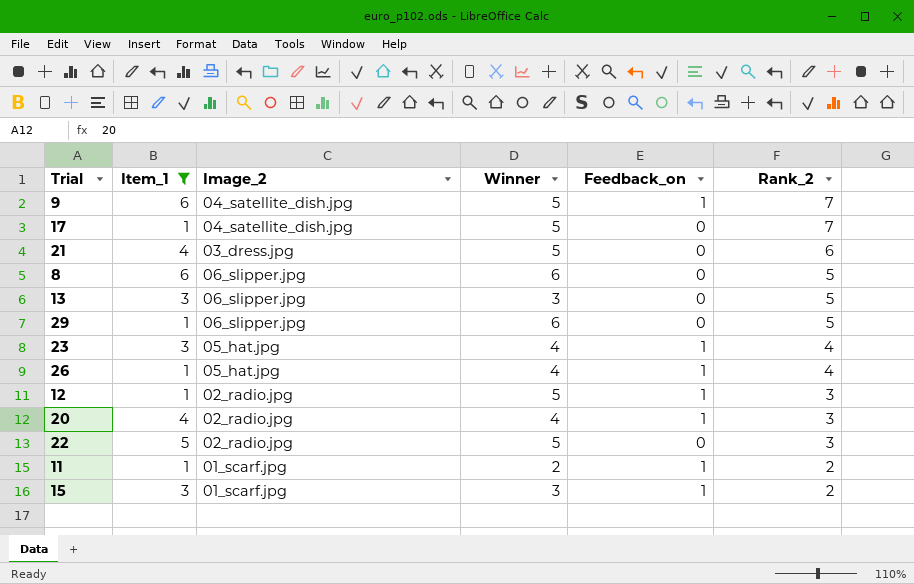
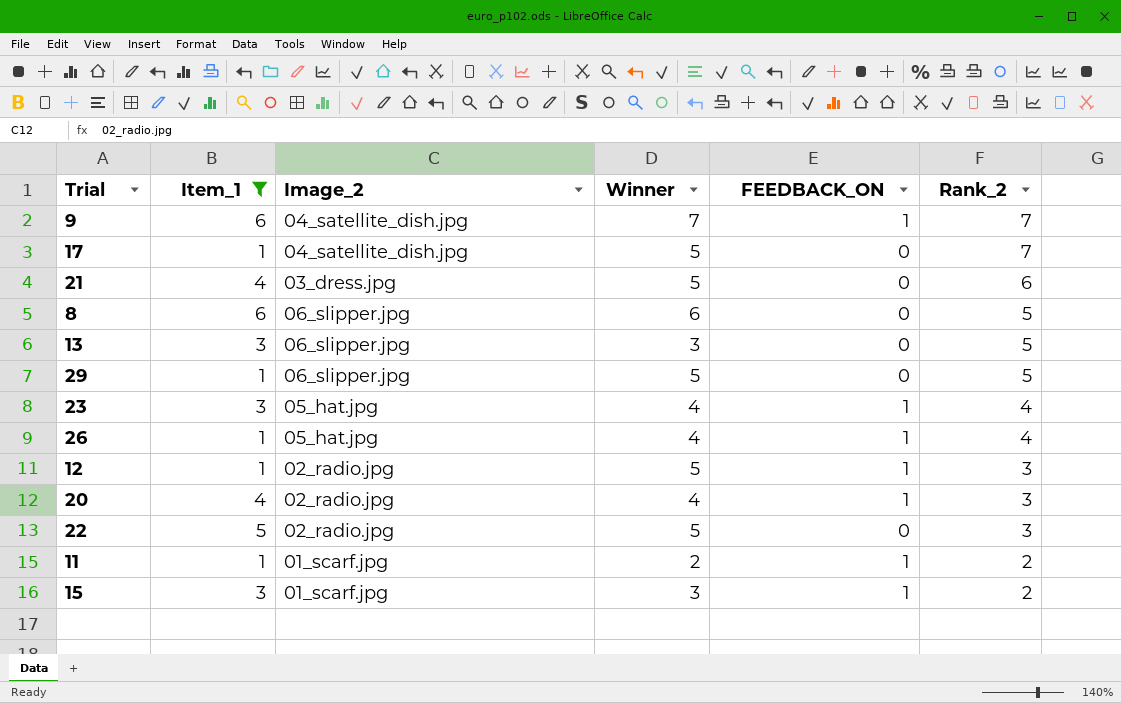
column name: Feedback_on -> FEEDBACK_ON
9 | Winner: 5 -> 7
29 | Winner: 6 -> 5

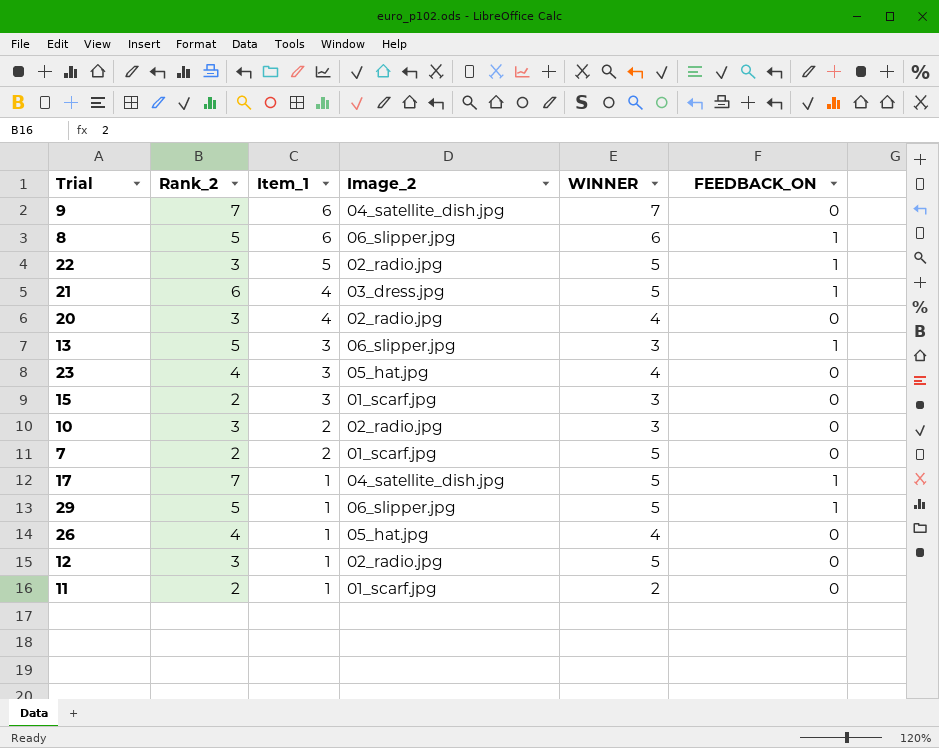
filter: Item_1 != 2 -> none
row order: Rank_2 descending -> Item_1 descending
column Rank_2 | position: 6 -> 2
column name: Winner -> WINNER
9 | FEEDBACK_ON: 1 -> 0
8 | FEEDBACK_ON: 0 -> 1
22 | FEEDBACK_ON: 0 -> 1
21 | FEEDBACK_ON: 0 -> 1
20 | FEEDBACK_ON: 1 -> 0
13 | FEEDBACK_ON: 0 -> 1
23 | FEEDBACK_ON: 1 -> 0
15 | FEEDBACK_ON: 1 -> 0
17 | FEEDBACK_ON: 0 -> 1
29 | FEEDBACK_ON: 0 -> 1
26 | FEEDBACK_ON: 1 -> 0
12 | FEEDBACK_ON: 1 -> 0
11 | FEEDBACK_ON: 1 -> 0

